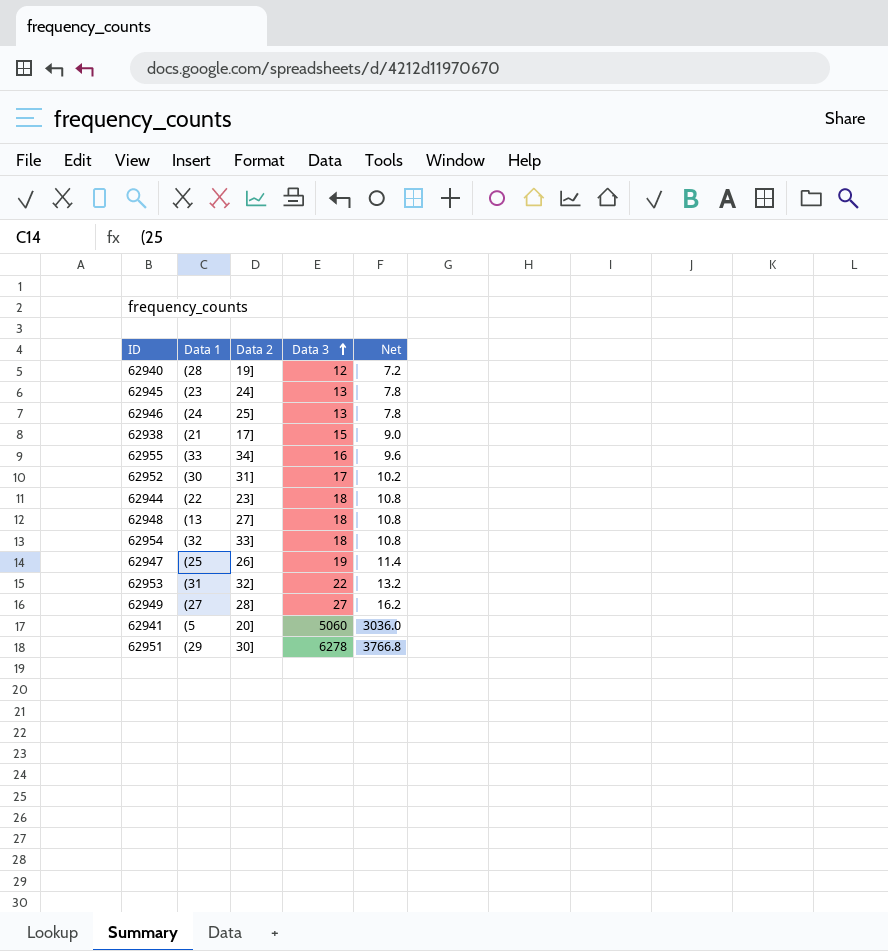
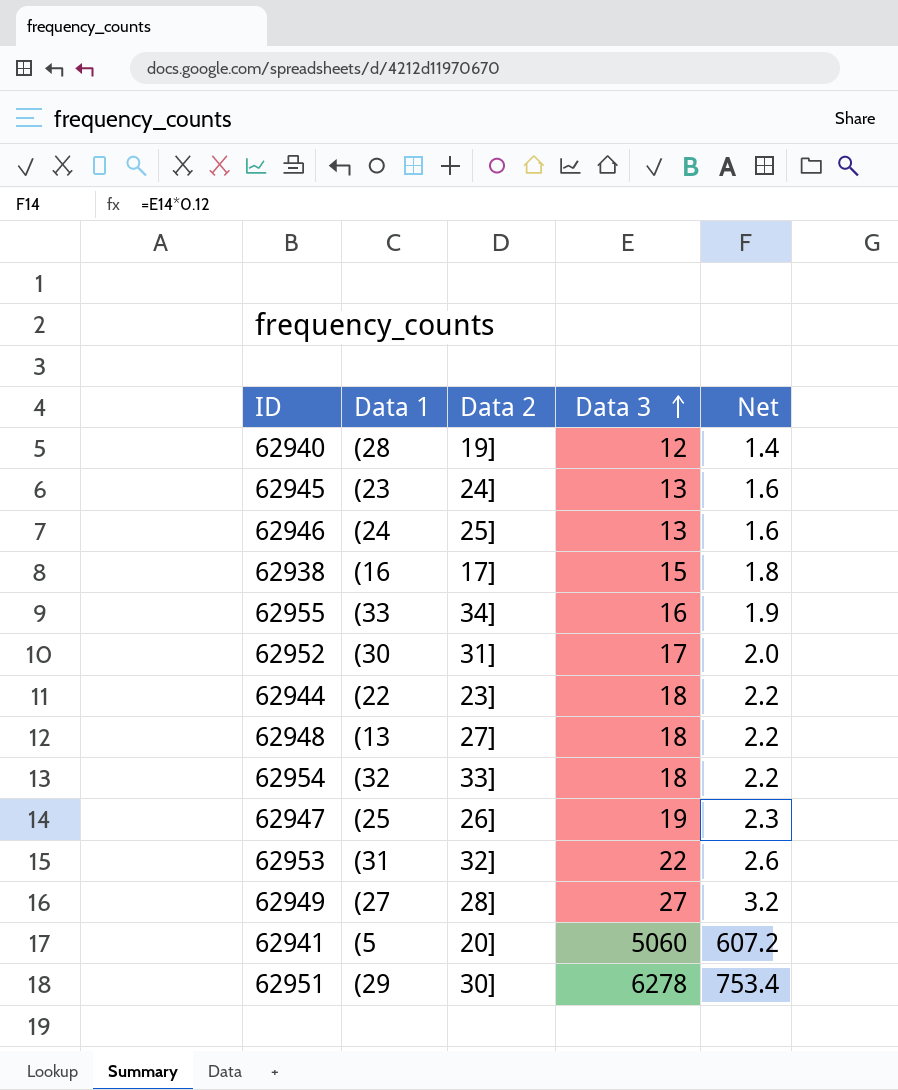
column Net | formula: [Data 3] * 0.6 -> [Data 3] * 0.12
62938 | Data 1: (21 -> (16

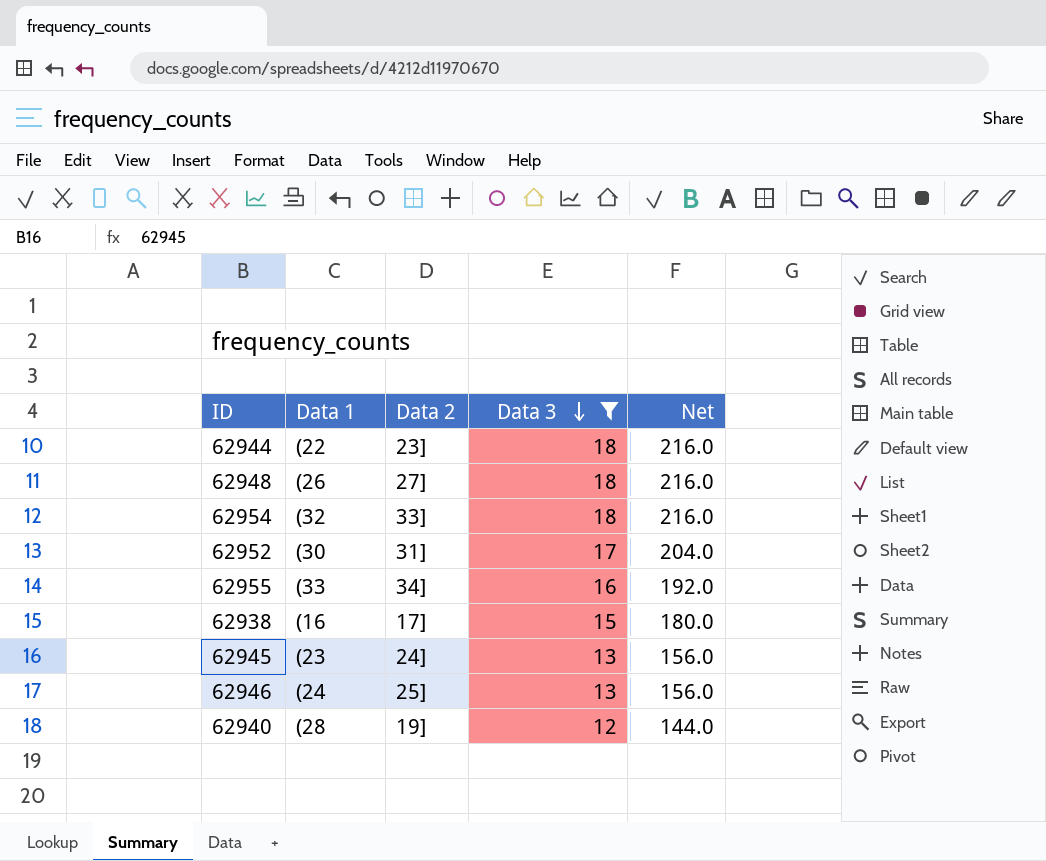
filter: none -> Data 3 <= 18
row order: Data 3 ascending -> Data 3 descending
column Net | formula: [Data 3] * 0.12 -> [Data 3] * 12
62948 | Data 1: (13 -> (26

